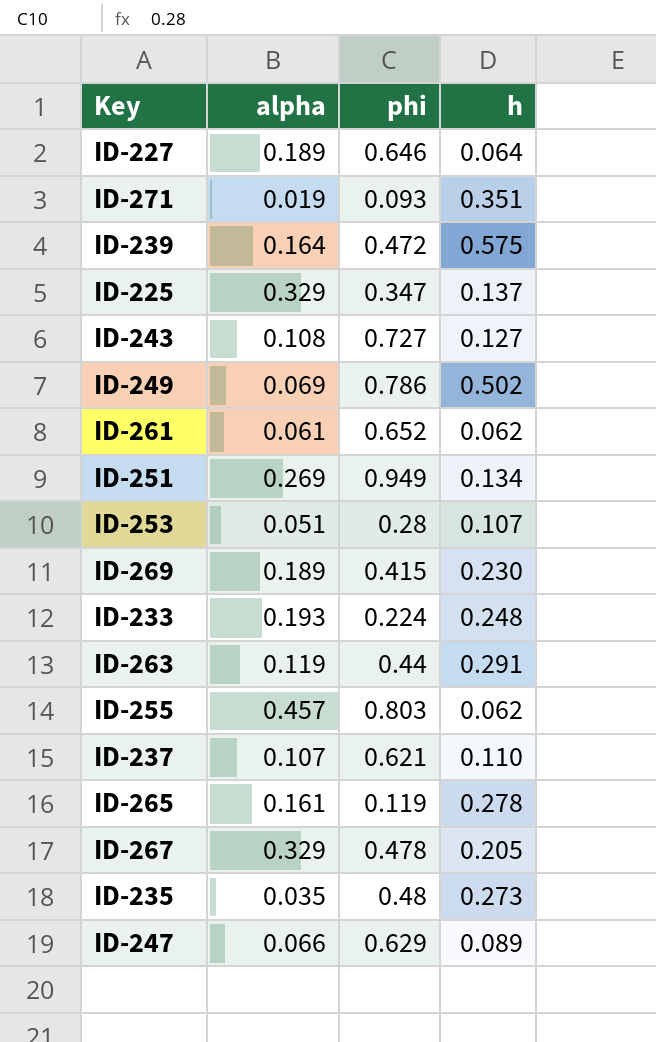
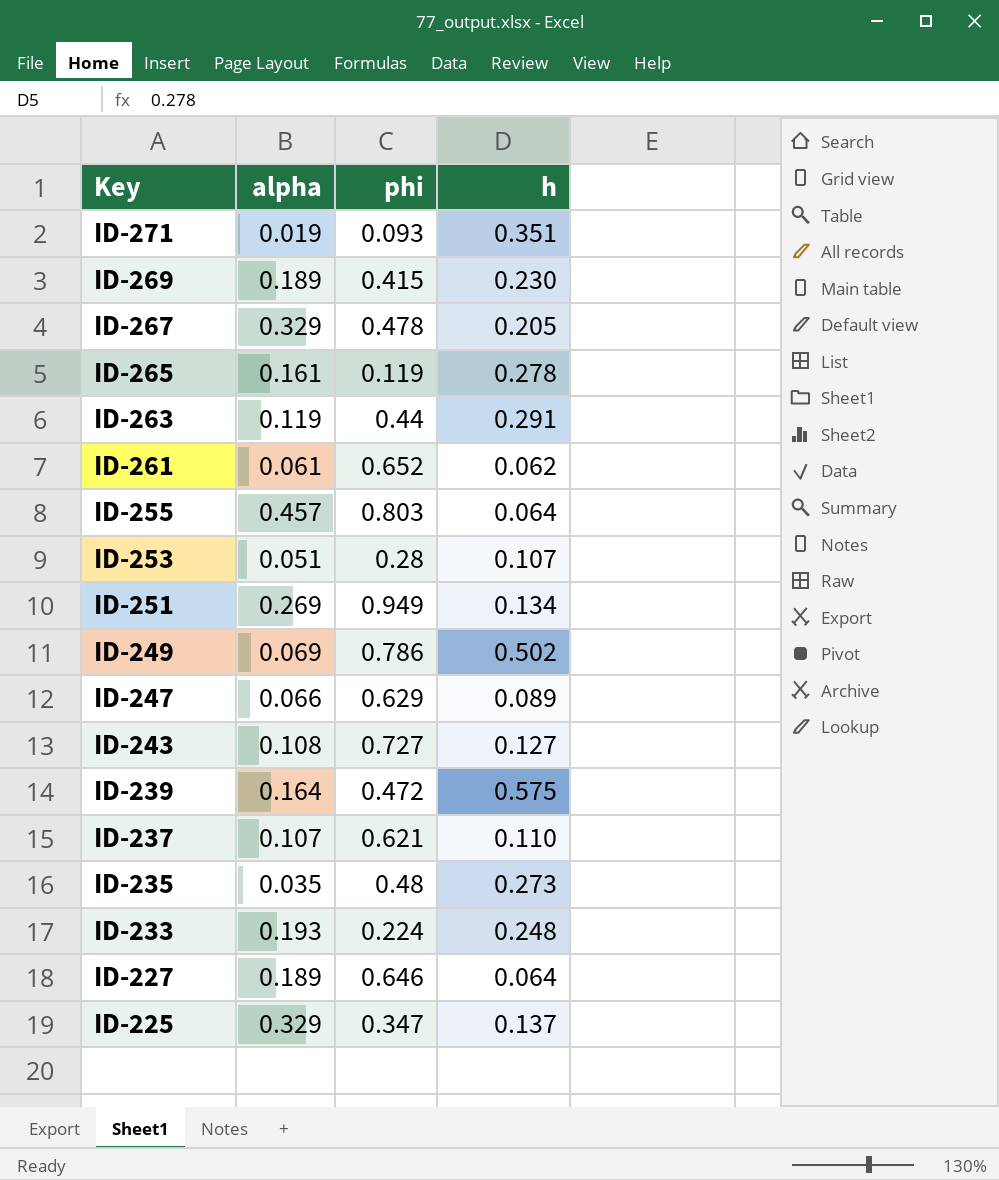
row order: none -> Key descending
ID-255 | h: 0.062 -> 0.064

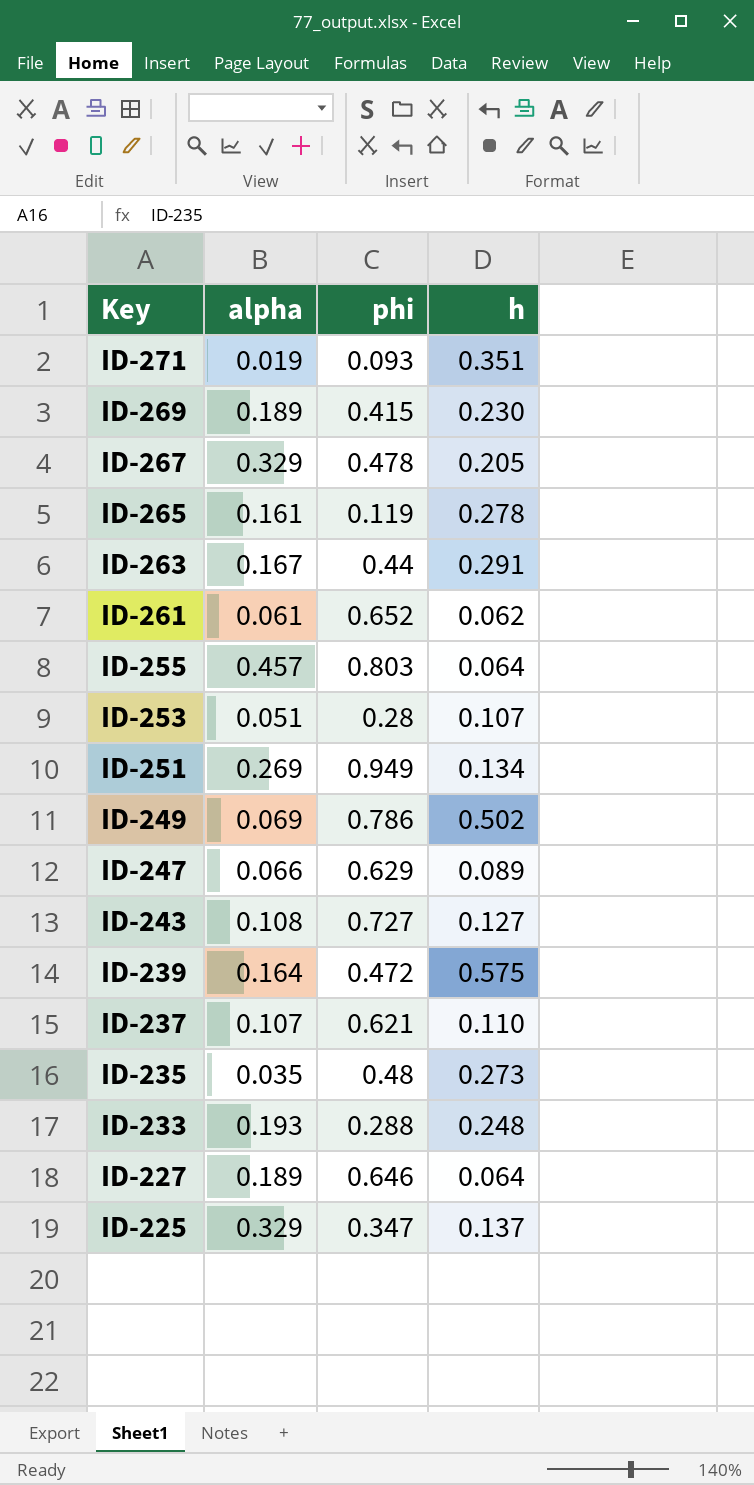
ID-263 | alpha: 0.119 -> 0.167
ID-233 | phi: 0.224 -> 0.288

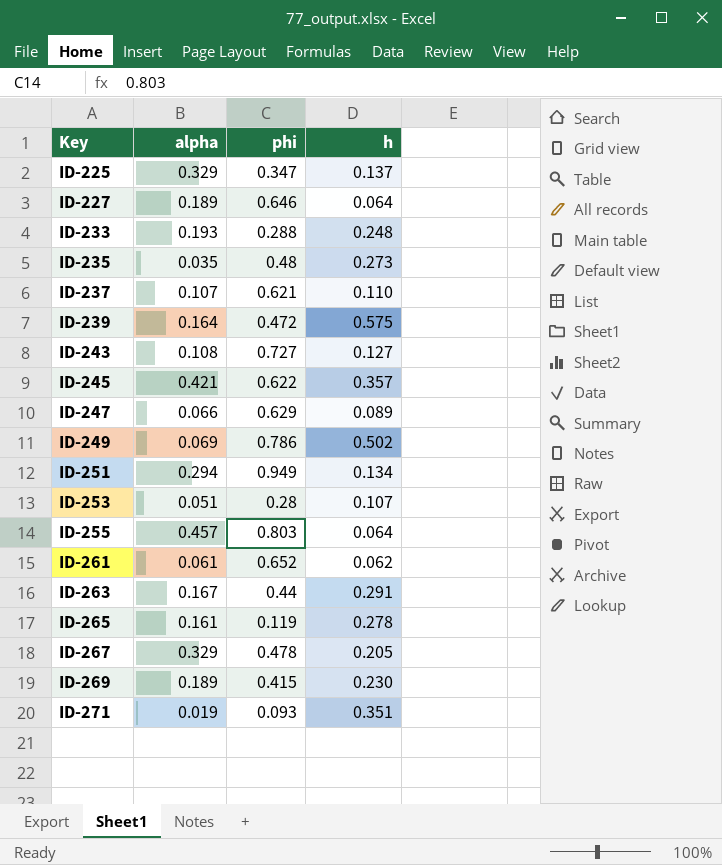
row order: Key descending -> Key ascending
row ID-245: none -> 0.421 | 0.622 | 0.357
ID-251 | alpha: 0.269 -> 0.294

